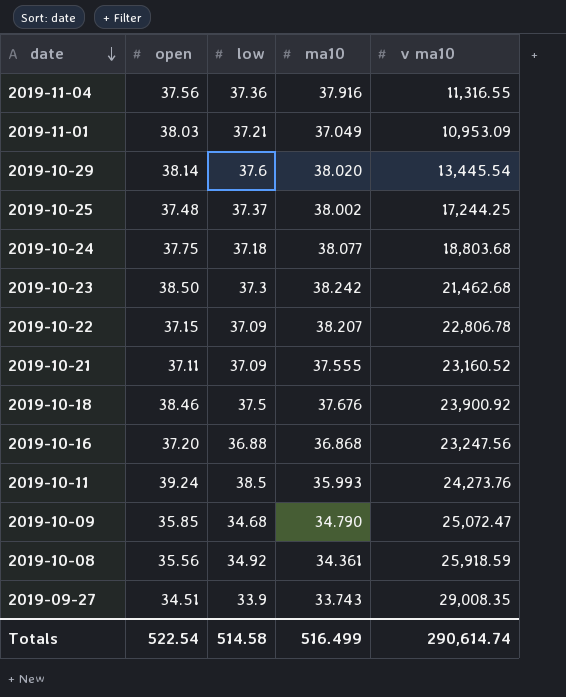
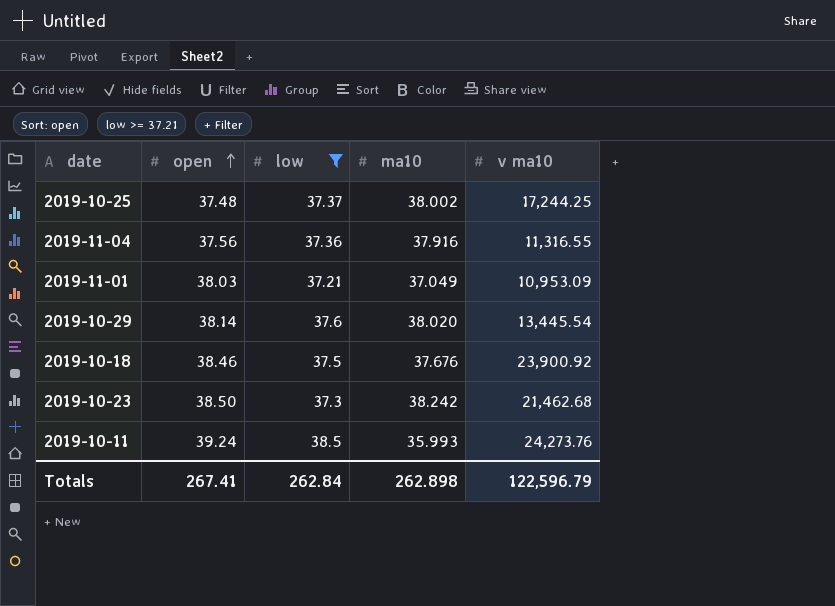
filter: none -> low >= 37.21
row order: date descending -> open ascending
Totals | open: 522.54 -> 267.41
Totals | low: 514.58 -> 262.84
Totals | ma10: 516.499 -> 262.898
Totals | v ma10: 290,614.74 -> 122,596.79

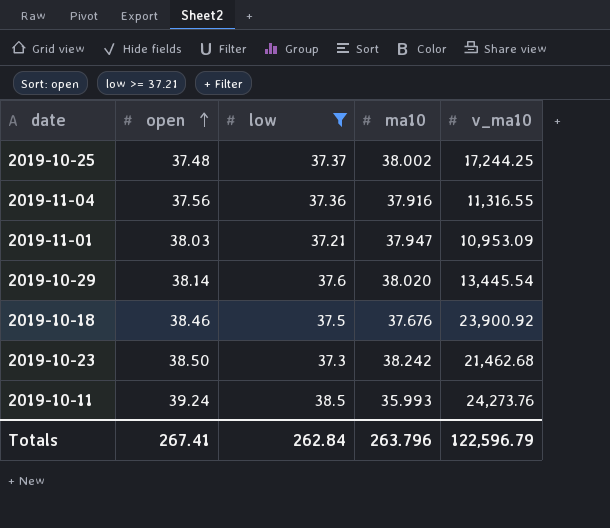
column name: v ma10 -> v_ma10
2019-11-01 | ma10: 37.049 -> 37.947
Totals | ma10: 262.898 -> 263.796

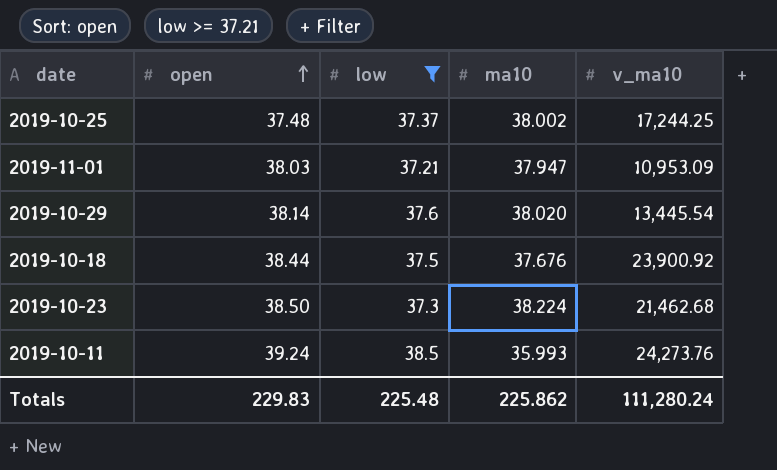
row 2019-11-04: 37.56 | 37.36 | 37.916 | 11,316.55 -> none
2019-10-18 | open: 38.46 -> 38.44
2019-10-23 | ma10: 38.242 -> 38.224
Totals | open: 267.41 -> 229.83
Totals | low: 262.84 -> 225.48
Totals | ma10: 263.796 -> 225.862
Totals | v_ma10: 122,596.79 -> 111,280.24

